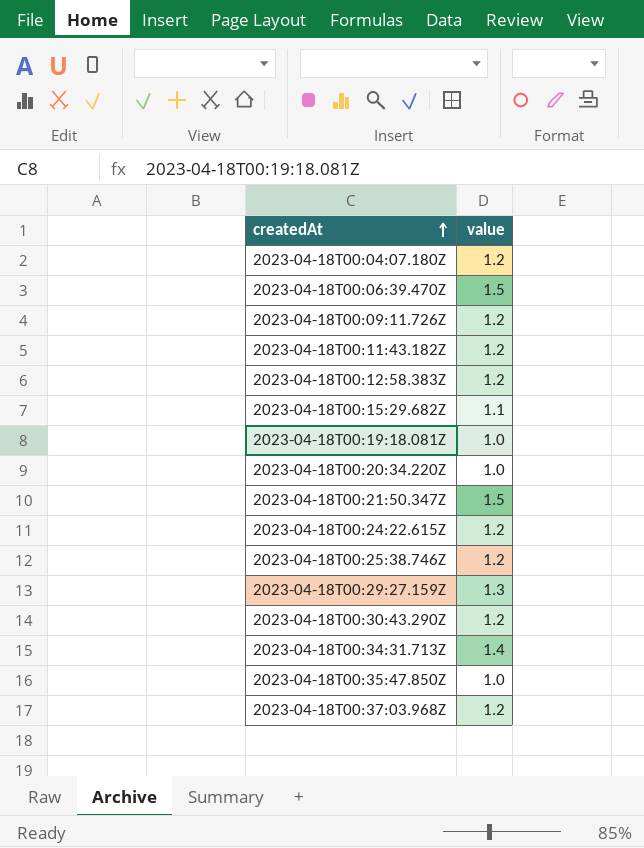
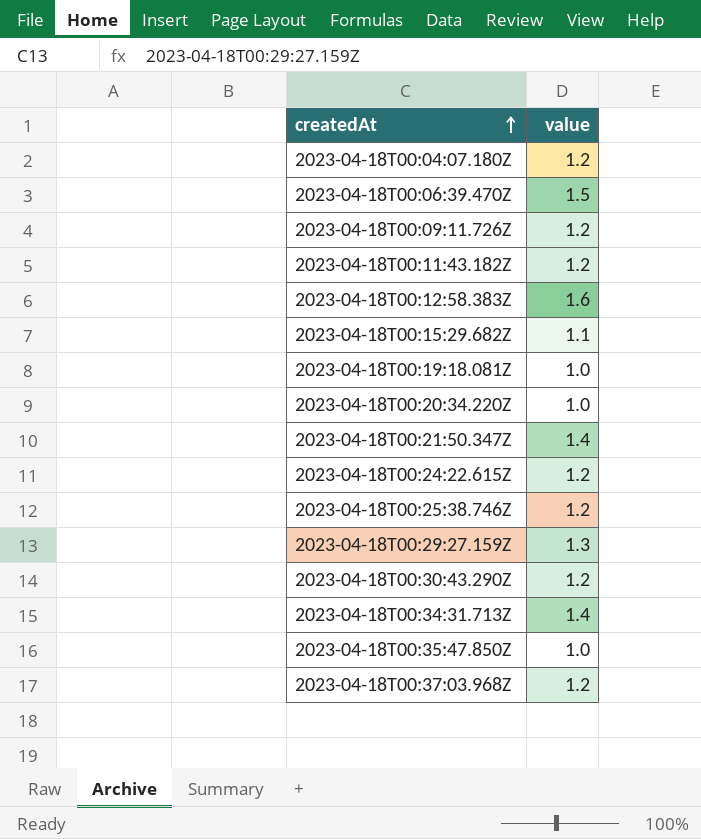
2023-04-18T00:12:58.383Z | value: 1.2 -> 1.6
2023-04-18T00:21:50.347Z | value: 1.5 -> 1.4

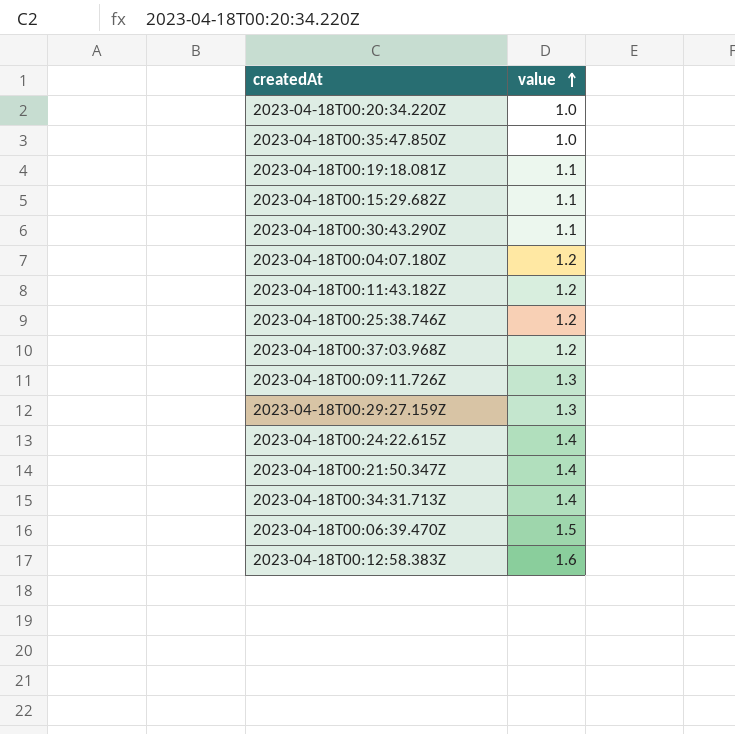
row order: createdAt ascending -> value ascending
2023-04-18T00:19:18.081Z | value: 1.0 -> 1.1
2023-04-18T00:30:43.290Z | value: 1.2 -> 1.1
2023-04-18T00:09:11.726Z | value: 1.2 -> 1.3
2023-04-18T00:24:22.615Z | value: 1.2 -> 1.4

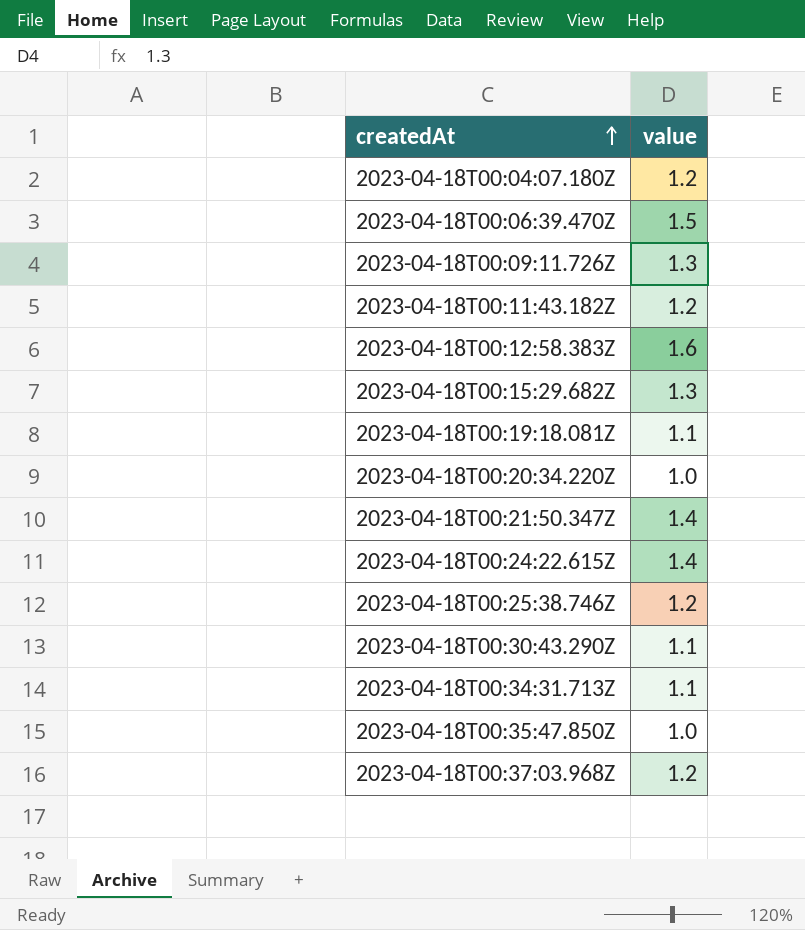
row order: value ascending -> createdAt ascending
row 2023-04-18T00:29:27.159Z: 1.3 -> none
2023-04-18T00:15:29.682Z | value: 1.1 -> 1.3
2023-04-18T00:34:31.713Z | value: 1.4 -> 1.1

